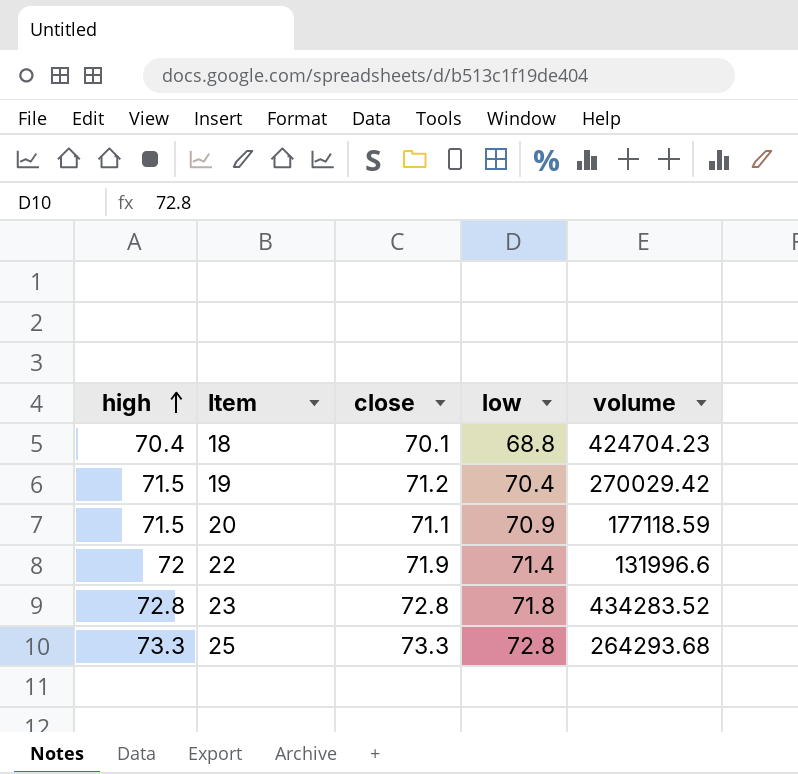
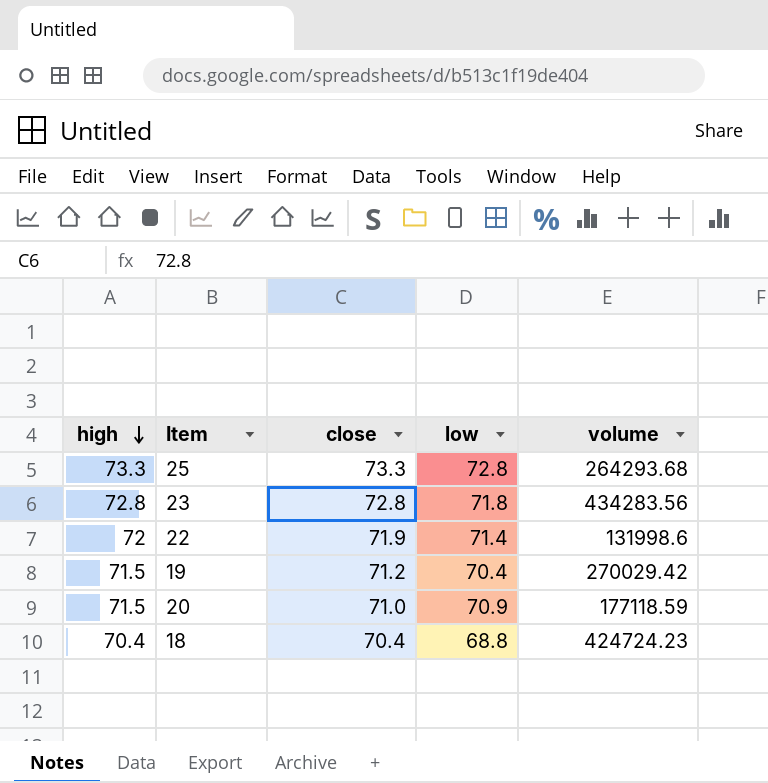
row order: high ascending -> high descending
23 | volume: 434283.52 -> 434283.56
22 | volume: 131996.6 -> 131998.6
20 | close: 71.1 -> 71.0
18 | close: 70.1 -> 70.4
18 | volume: 424704.23 -> 424724.23

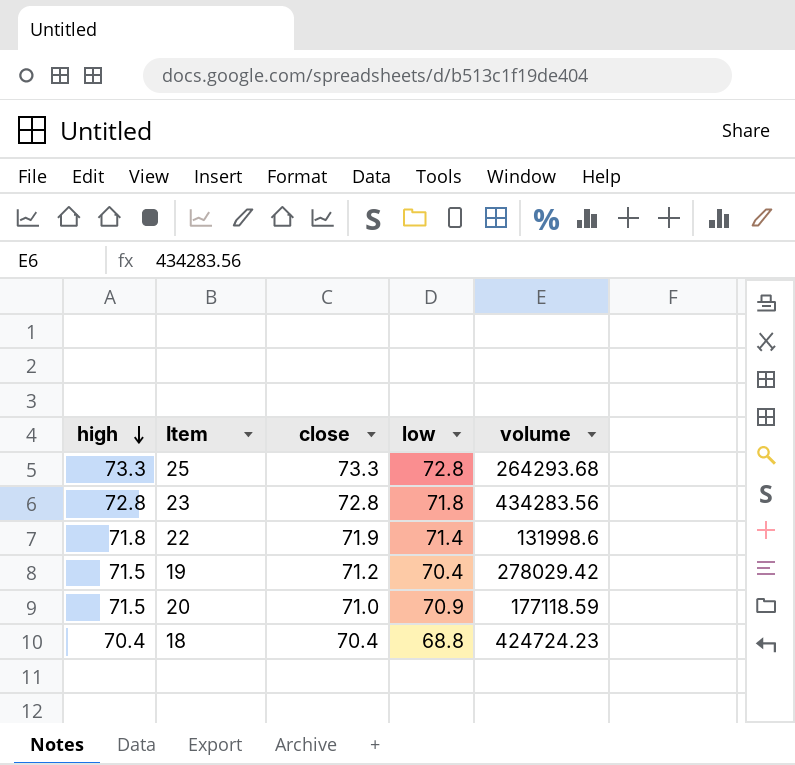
22 | high: 72 -> 71.8
19 | volume: 270029.42 -> 278029.42

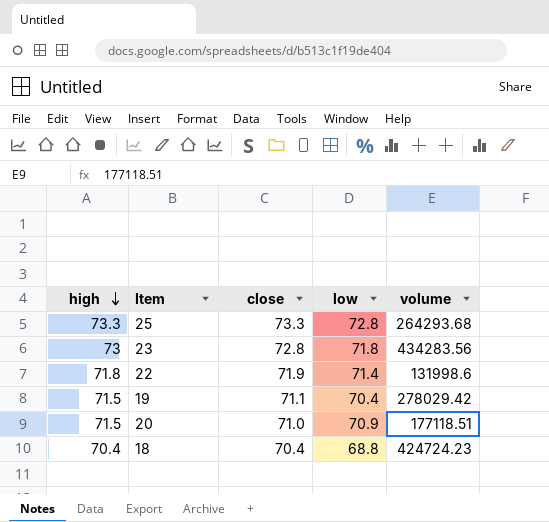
23 | high: 72.8 -> 73
19 | close: 71.2 -> 71.1
20 | volume: 177118.59 -> 177118.51

